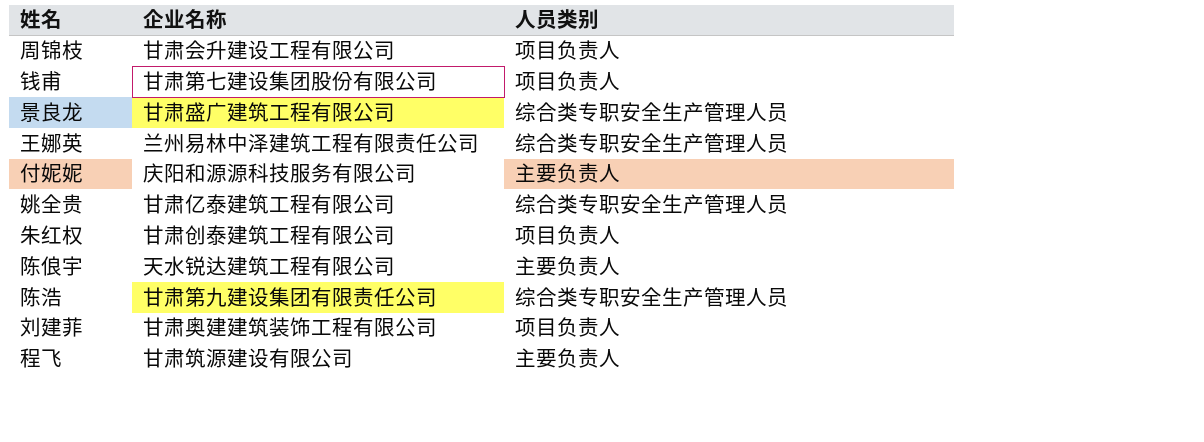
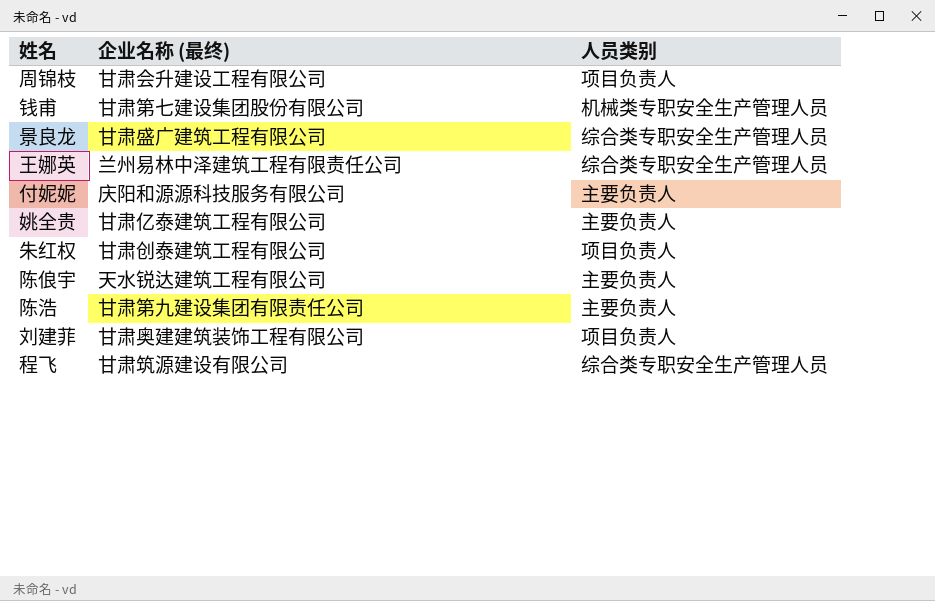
column name: 企业名称 -> 企业名称 (最终)
钱甫 | 人员类别: 项目负责人 -> 机械类专职安全生产管理人员
姚全贵 | 人员类别: 综合类专职安全生产管理人员 -> 主要负责人
陈浩 | 人员类别: 综合类专职安全生产管理人员 -> 主要负责人
程飞 | 人员类别: 主要负责人 -> 综合类专职安全生产管理人员

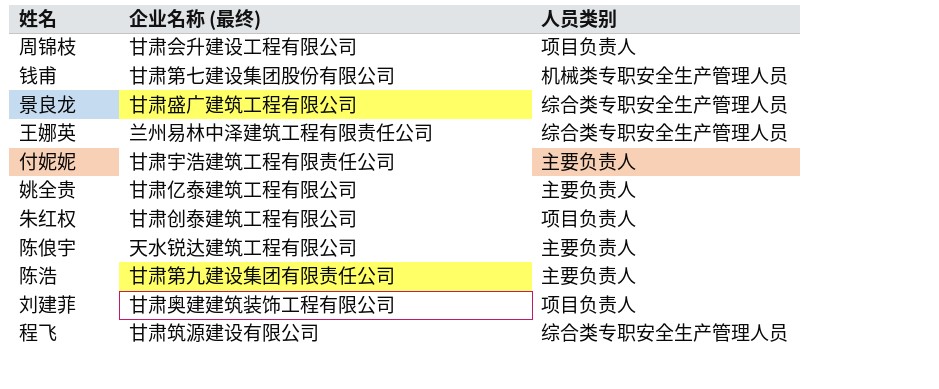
付妮妮 | 企业名称 (最终): 庆阳和源源科技服务有限公司 -> 甘肃宇浩建筑工程有限责任公司

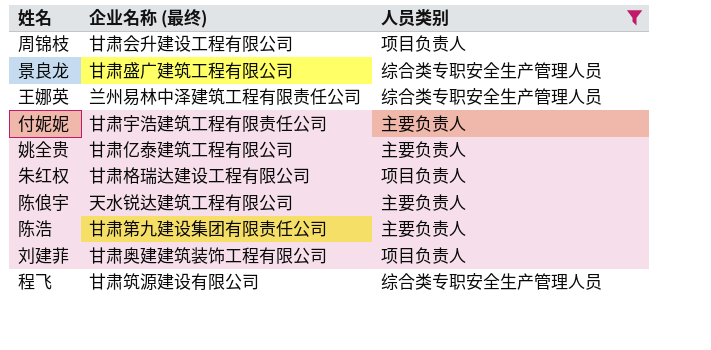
filter: none -> 人员类别 != 机械类专职安全生产管理人员
朱红权 | 企业名称 (最终): 甘肃创泰建筑工程有限公司 -> 甘肃格瑞达建设工程有限公司

